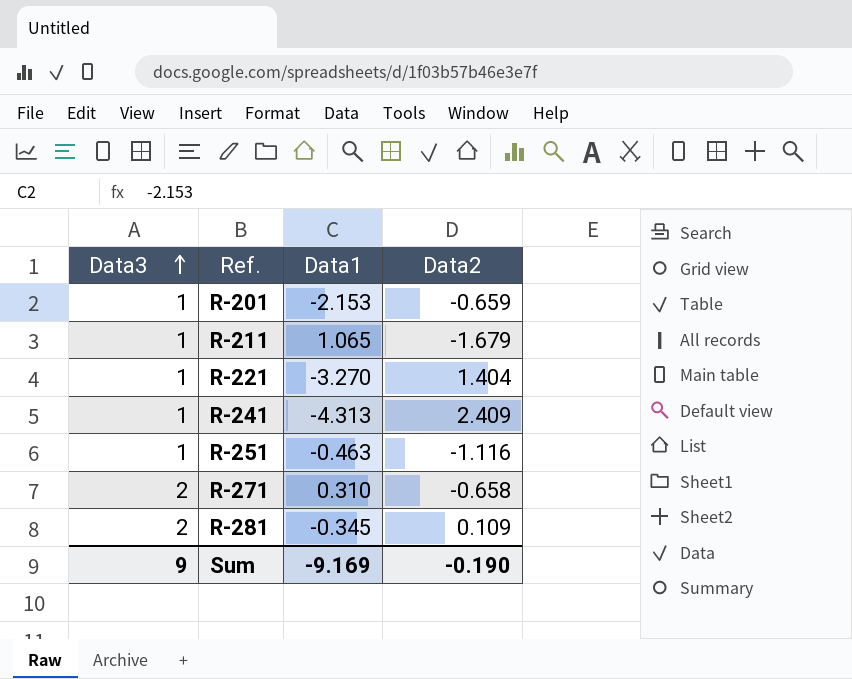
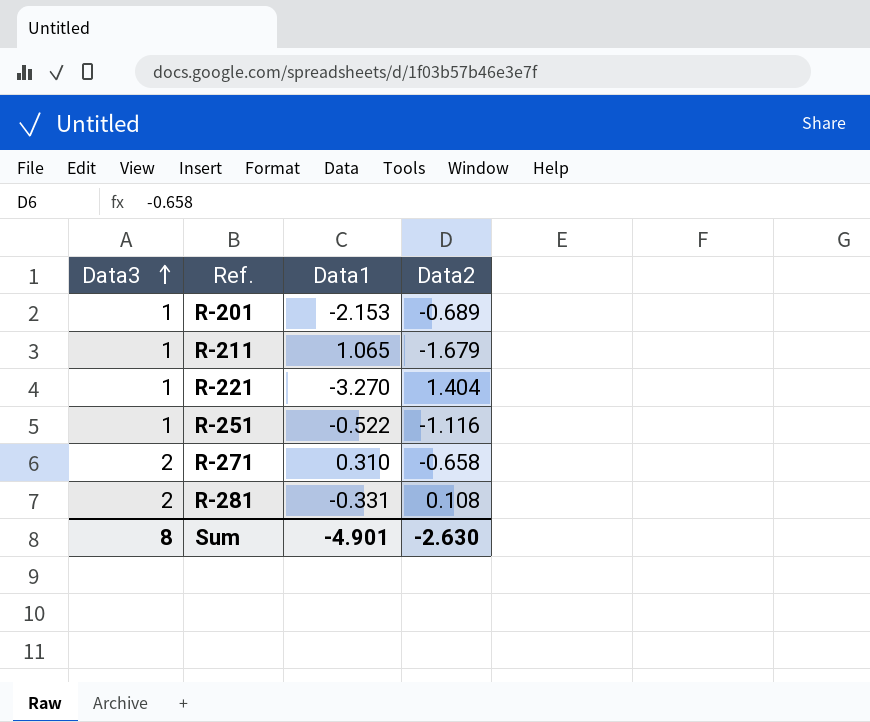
row R-241: 1 | -4.313 | 2.409 -> none
R-201 | Data2: -0.659 -> -0.689
R-251 | Data1: -0.463 -> -0.522
R-281 | Data1: -0.345 -> -0.331
R-281 | Data2: 0.109 -> 0.108
Sum | Data3: 9 -> 8
Sum | Data1: -9.169 -> -4.901
Sum | Data2: -0.190 -> -2.630

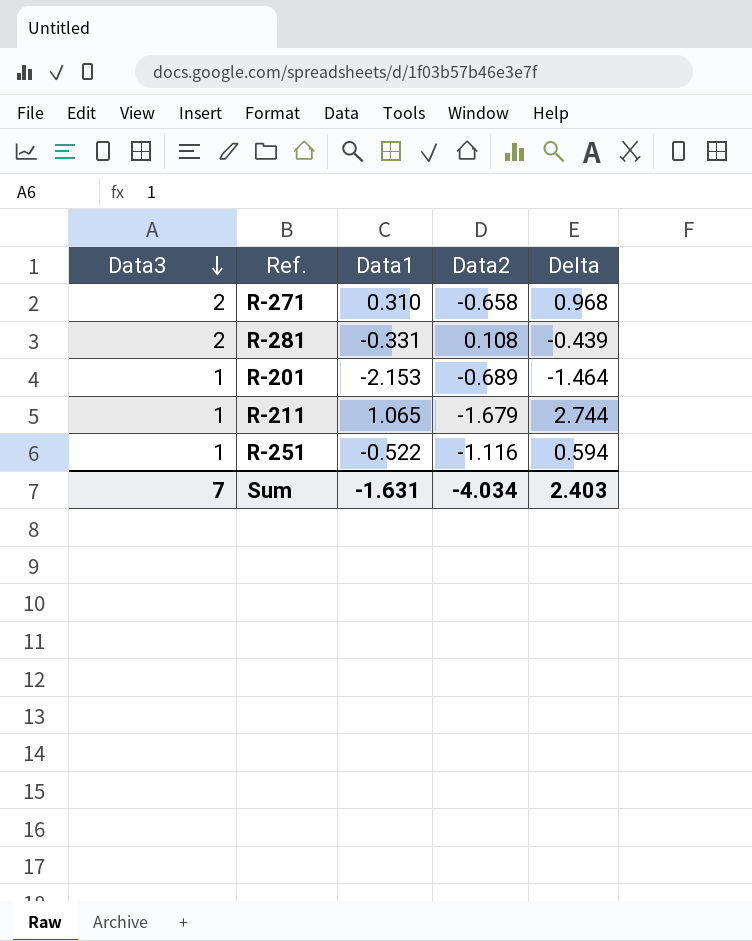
row order: Data3 ascending -> Data3 descending
column Delta | formula: none -> [Data1] - [Data2]
row R-221: 1 | -3.270 | 1.404 -> none
Sum | Data3: 8 -> 7
Sum | Data1: -4.901 -> -1.631
Sum | Data2: -2.630 -> -4.034

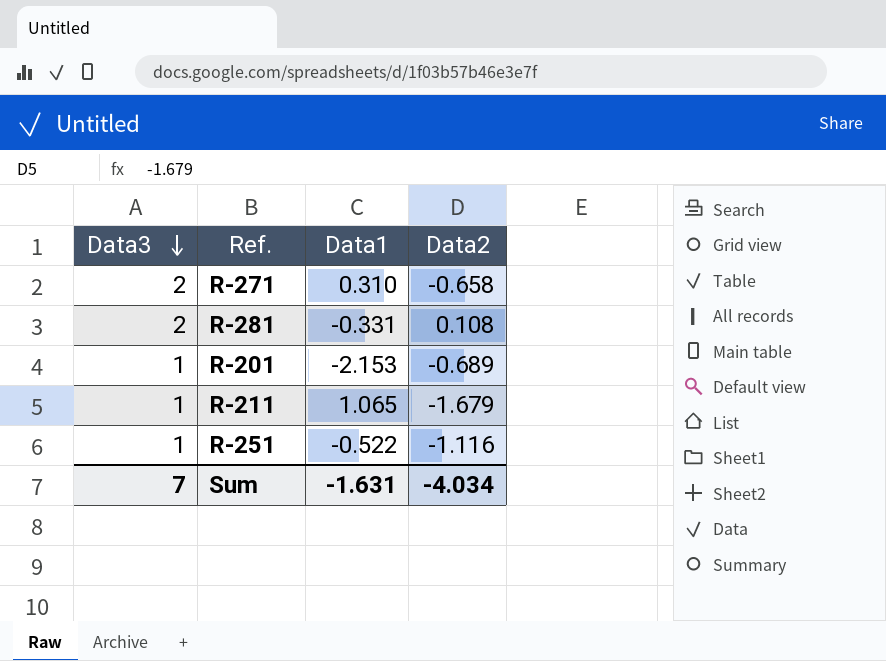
column Delta | formula: [Data1] - [Data2] -> none

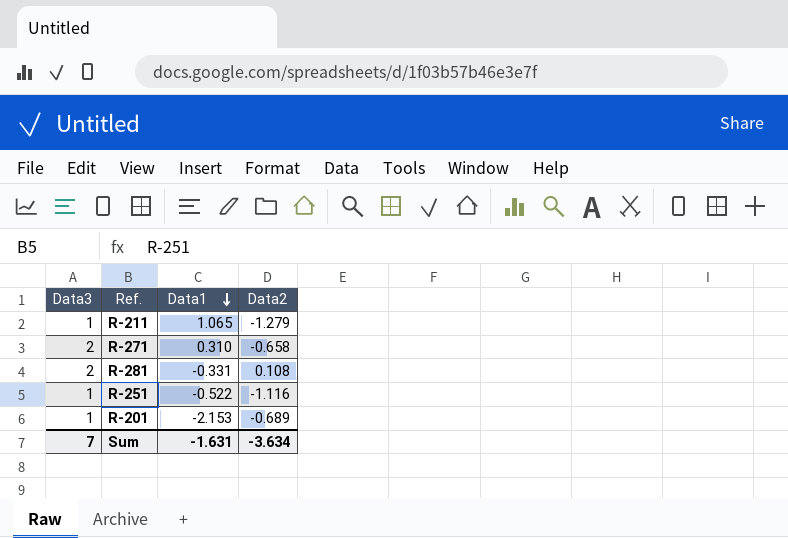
row order: Data3 descending -> Data1 descending
R-211 | Data2: -1.679 -> -1.279
Sum | Data2: -4.034 -> -3.634

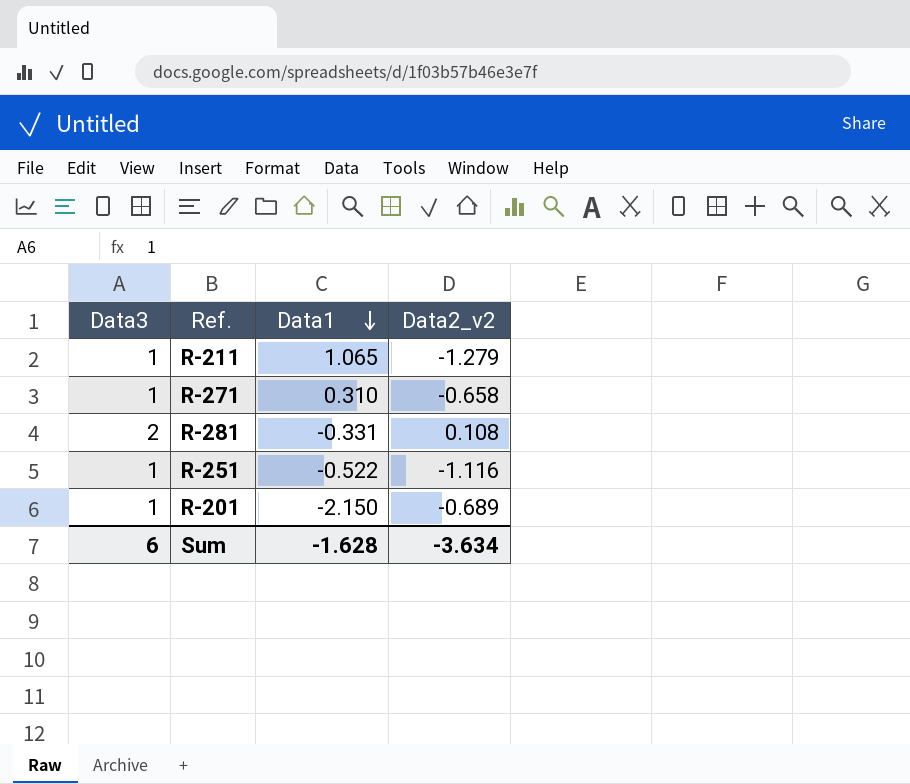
column name: Data2 -> Data2_v2
R-271 | Data3: 2 -> 1
R-201 | Data1: -2.153 -> -2.150
Sum | Data3: 7 -> 6
Sum | Data1: -1.631 -> -1.628

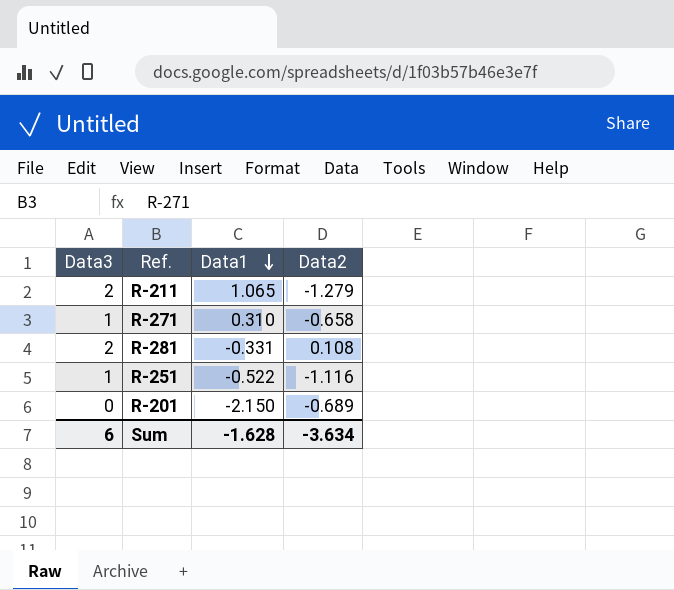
column name: Data2_v2 -> Data2
R-211 | Data3: 1 -> 2
R-201 | Data3: 1 -> 0

